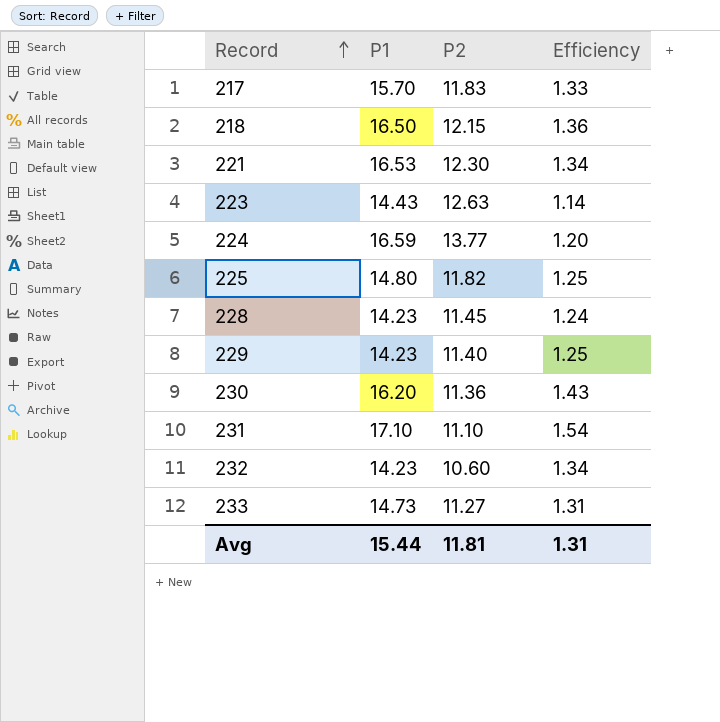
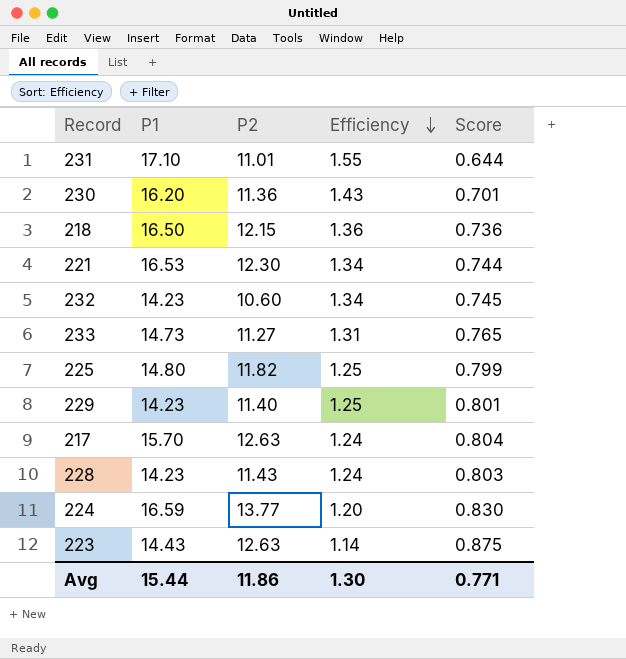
row order: Record ascending -> Efficiency descending
column Score | formula: none -> [P2] / [P1]
231 | P2: 11.10 -> 11.01
231 | Efficiency: 1.54 -> 1.55
217 | P2: 11.83 -> 12.63
217 | Efficiency: 1.33 -> 1.24
228 | P2: 11.45 -> 11.43
Avg | P2: 11.81 -> 11.86
Avg | Efficiency: 1.31 -> 1.30

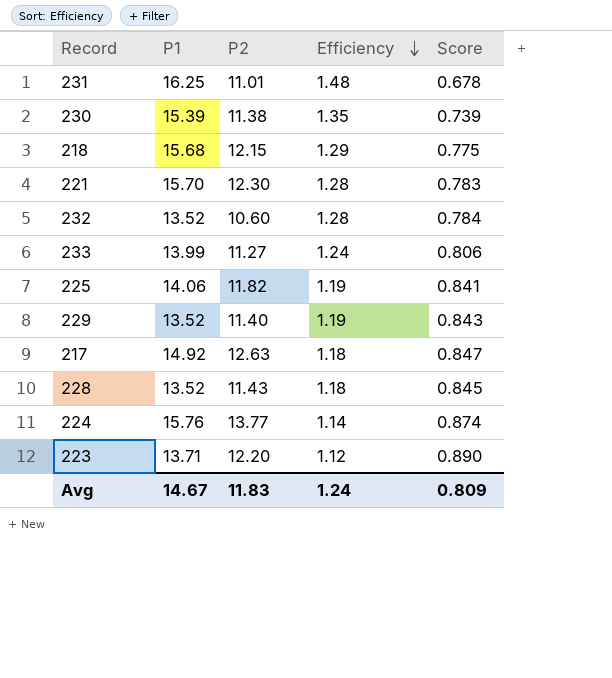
231 | P1: 17.10 -> 16.25
231 | Efficiency: 1.55 -> 1.48
231 | Score: 0.644 -> 0.678
230 | P1: 16.20 -> 15.39
230 | P2: 11.36 -> 11.38
230 | Efficiency: 1.43 -> 1.35
230 | Score: 0.701 -> 0.739
218 | P1: 16.50 -> 15.68
218 | Efficiency: 1.36 -> 1.29
218 | Score: 0.736 -> 0.775
221 | P1: 16.53 -> 15.70
221 | Efficiency: 1.34 -> 1.28
221 | Score: 0.744 -> 0.783
232 | P1: 14.23 -> 13.52
232 | Efficiency: 1.34 -> 1.28
232 | Score: 0.745 -> 0.784
233 | P1: 14.73 -> 13.99
233 | Efficiency: 1.31 -> 1.24
233 | Score: 0.765 -> 0.806
225 | P1: 14.80 -> 14.06
225 | Efficiency: 1.25 -> 1.19
225 | Score: 0.799 -> 0.841
229 | P1: 14.23 -> 13.52
229 | Efficiency: 1.25 -> 1.19
229 | Score: 0.801 -> 0.843
217 | P1: 15.70 -> 14.92
217 | Efficiency: 1.24 -> 1.18
217 | Score: 0.804 -> 0.847
228 | P1: 14.23 -> 13.52
228 | Efficiency: 1.24 -> 1.18
228 | Score: 0.803 -> 0.845
224 | P1: 16.59 -> 15.76
224 | Efficiency: 1.20 -> 1.14
224 | Score: 0.830 -> 0.874
223 | P1: 14.43 -> 13.71
223 | P2: 12.63 -> 12.20
223 | Efficiency: 1.14 -> 1.12
223 | Score: 0.875 -> 0.890
Avg | P1: 15.44 -> 14.67
Avg | P2: 11.86 -> 11.83
Avg | Efficiency: 1.30 -> 1.24
Avg | Score: 0.771 -> 0.809

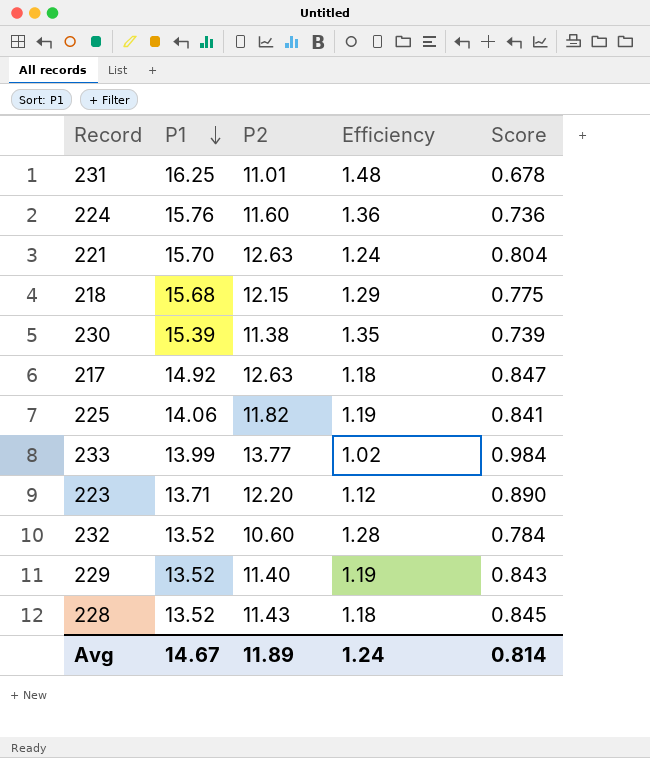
row order: Efficiency descending -> P1 descending
224 | P2: 13.77 -> 11.60
224 | Efficiency: 1.14 -> 1.36
224 | Score: 0.874 -> 0.736
221 | P2: 12.30 -> 12.63
221 | Efficiency: 1.28 -> 1.24
221 | Score: 0.783 -> 0.804
233 | P2: 11.27 -> 13.77
233 | Efficiency: 1.24 -> 1.02
233 | Score: 0.806 -> 0.984
Avg | P2: 11.83 -> 11.89
Avg | Score: 0.809 -> 0.814

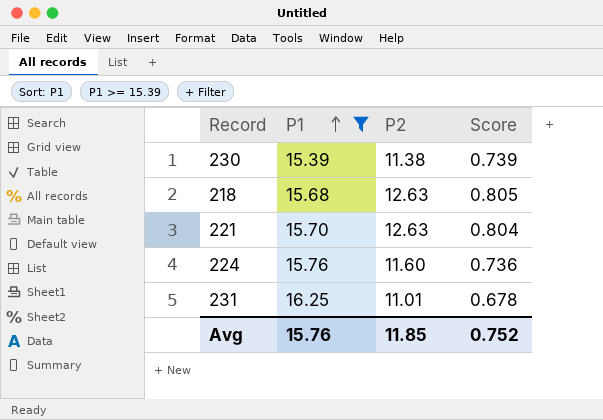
filter: none -> P1 >= 15.39
row order: P1 descending -> P1 ascending
column Efficiency | formula: [P1] / [P2] -> none
218 | P2: 12.15 -> 12.63
218 | Score: 0.775 -> 0.805
Avg | P1: 14.67 -> 15.76
Avg | P2: 11.89 -> 11.85
Avg | Score: 0.814 -> 0.752

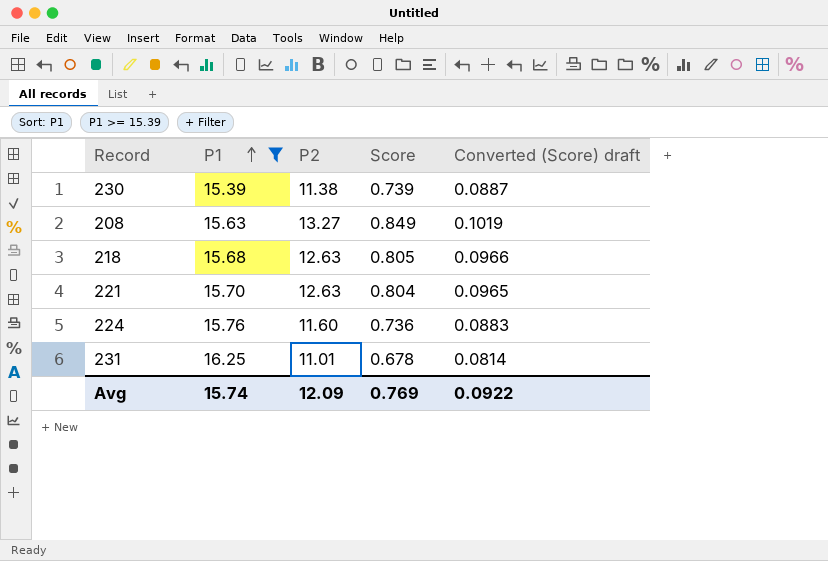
column Converted (Score) draft | formula: none -> [Score] * 0.12
row 208: none -> 15.63 | 13.27 | 0.849 | 0.1019
Avg | P1: 15.76 -> 15.74
Avg | P2: 11.85 -> 12.09
Avg | Score: 0.752 -> 0.769

